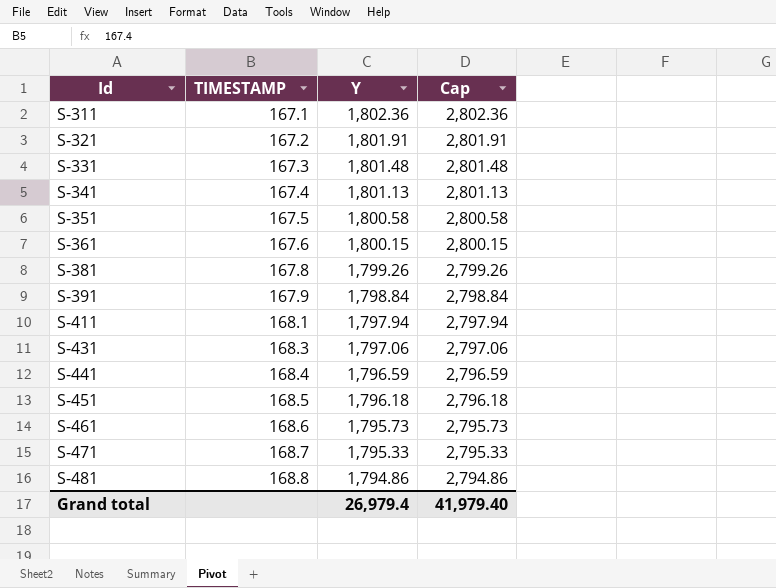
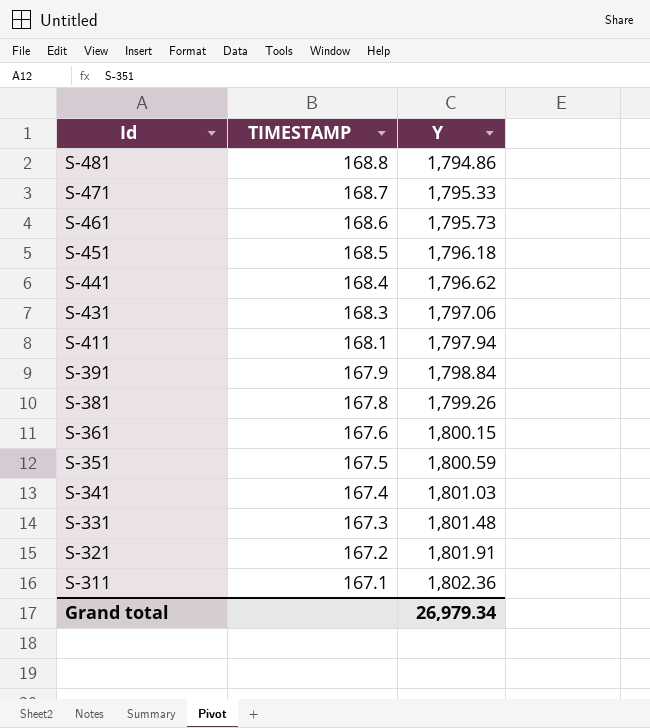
row order: Id ascending -> Id descending
column Cap | formula: [Y] + 1000 -> none
S-441 | Y: 1,796.59 -> 1,796.62
S-351 | Y: 1,800.58 -> 1,800.59
S-341 | Y: 1,801.13 -> 1,801.03
Grand total | Y: 26,979.4 -> 26,979.34

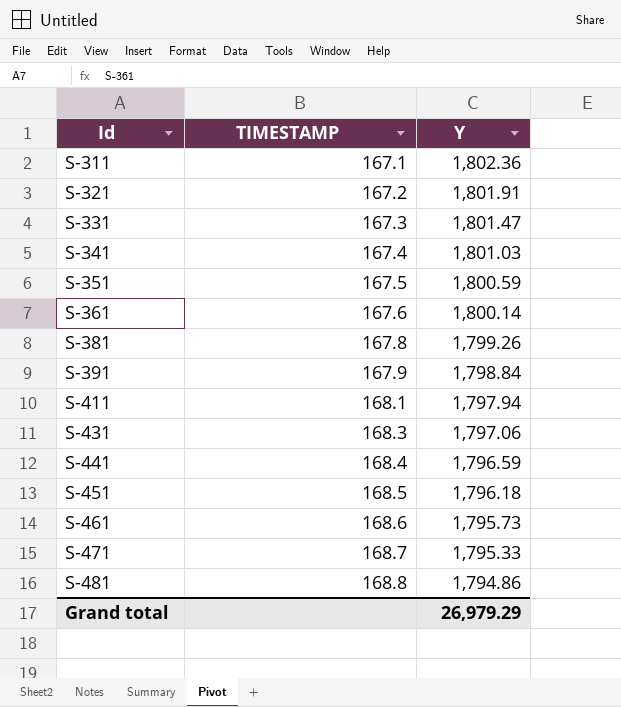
row order: Id descending -> Id ascending
S-331 | Y: 1,801.48 -> 1,801.47
S-361 | Y: 1,800.15 -> 1,800.14
S-441 | Y: 1,796.62 -> 1,796.59
Grand total | Y: 26,979.34 -> 26,979.29

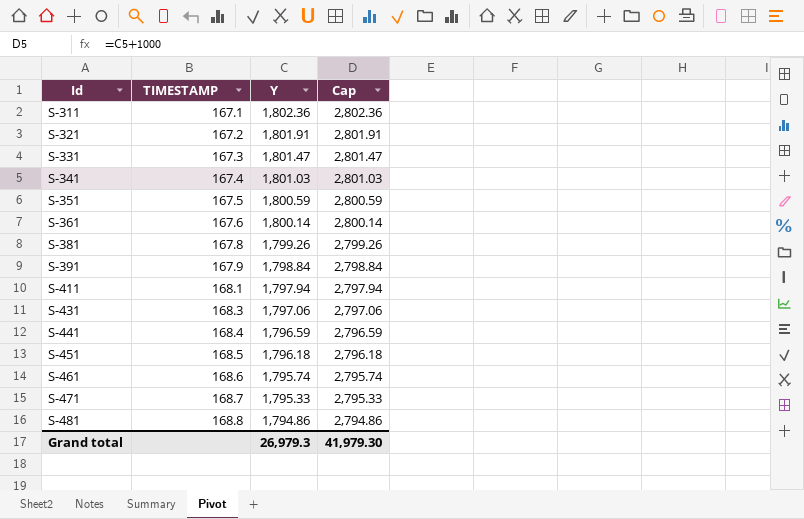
column Cap | formula: none -> [Y] + 1000
S-461 | Y: 1,795.73 -> 1,795.74
Grand total | Y: 26,979.29 -> 26,979.3

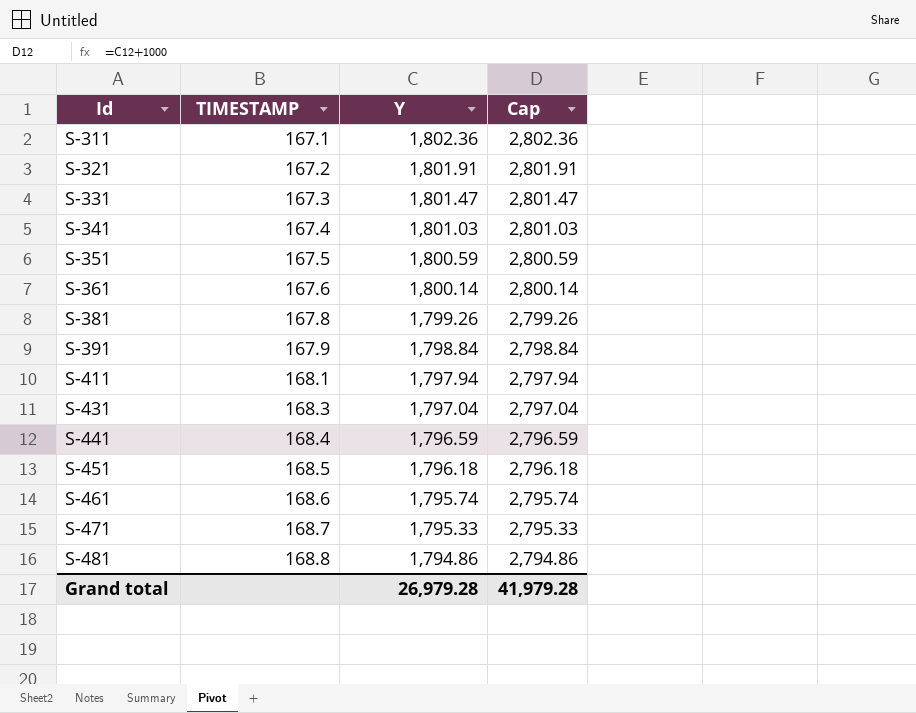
S-431 | Y: 1,797.06 -> 1,797.04
S-431 | Cap: 2,797.06 -> 2,797.04
Grand total | Y: 26,979.3 -> 26,979.28
Grand total | Cap: 41,979.30 -> 41,979.28

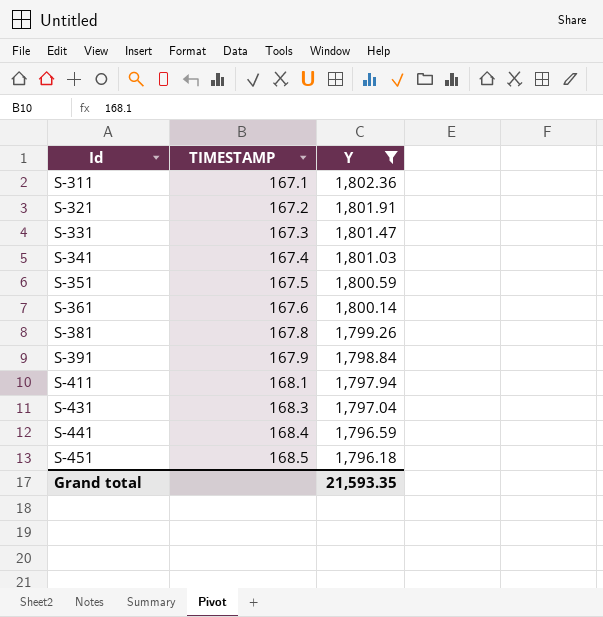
filter: none -> Y >= 1,796.18
column Cap | formula: [Y] + 1000 -> none
Grand total | Y: 26,979.28 -> 21,593.35

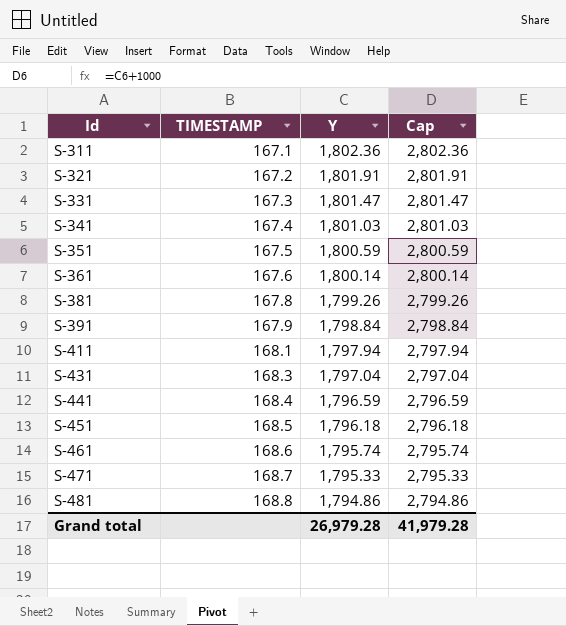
filter: Y >= 1,796.18 -> none
column Cap | formula: none -> [Y] + 1000
Grand total | Y: 21,593.35 -> 26,979.28

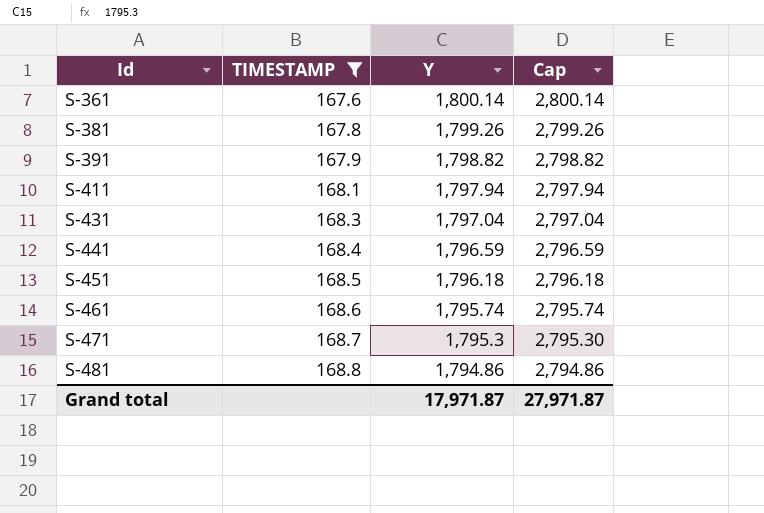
filter: none -> TIMESTAMP >= 167.6
S-391 | Y: 1,798.84 -> 1,798.82
S-391 | Cap: 2,798.84 -> 2,798.82
S-471 | Y: 1,795.33 -> 1,795.3
S-471 | Cap: 2,795.33 -> 2,795.30
Grand total | Y: 26,979.28 -> 17,971.87
Grand total | Cap: 41,979.28 -> 27,971.87

